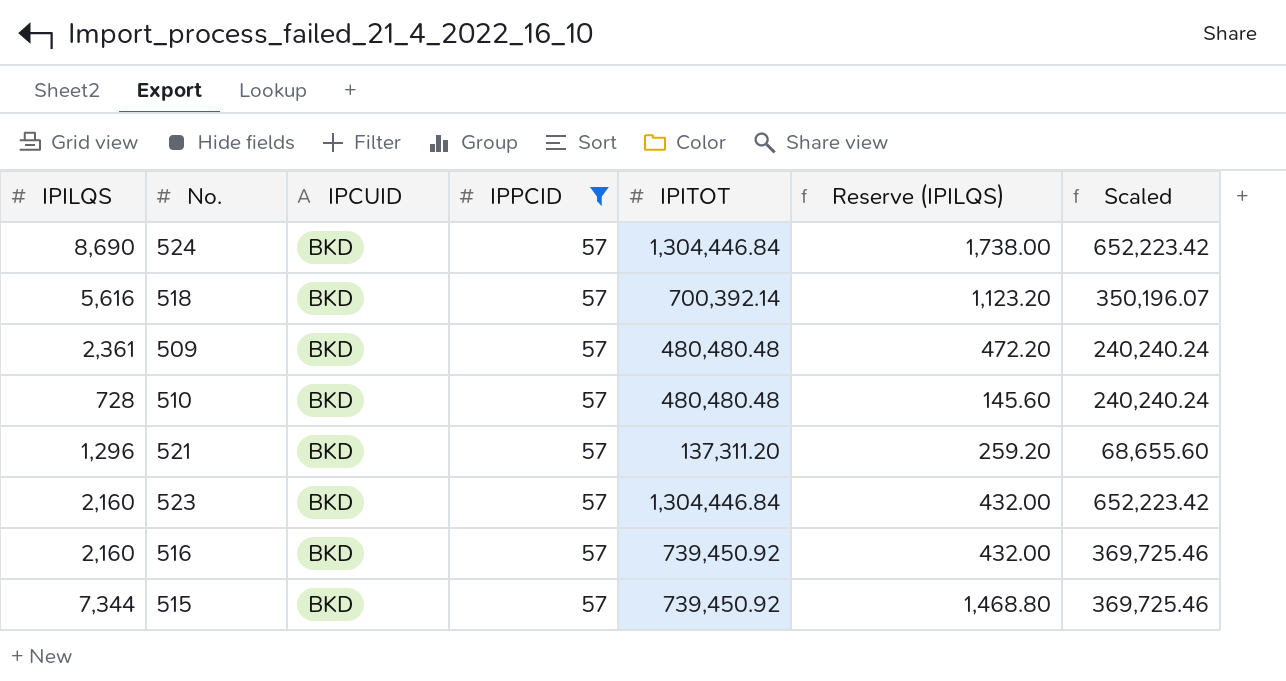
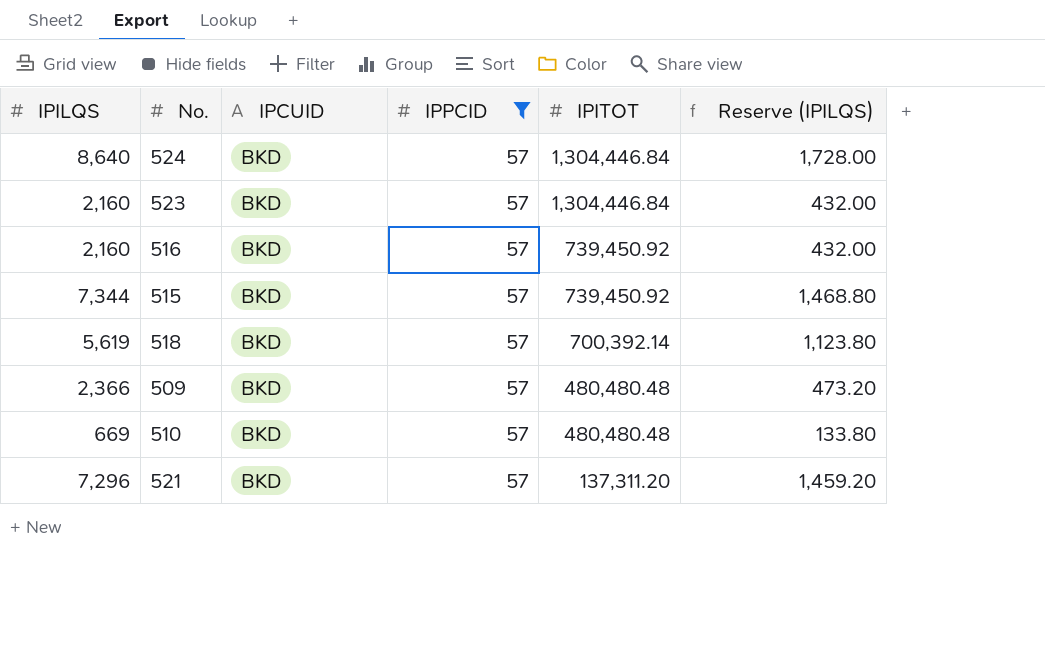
row order: none -> IPITOT descending
column Scaled | formula: [IPITOT] * 0.5 -> none
524 | IPILQS: 8,690 -> 8,640
524 | Reserve (IPILQS): 1,738.00 -> 1,728.00
518 | IPILQS: 5,616 -> 5,619
518 | Reserve (IPILQS): 1,123.20 -> 1,123.80
509 | IPILQS: 2,361 -> 2,366
509 | Reserve (IPILQS): 472.20 -> 473.20
510 | IPILQS: 728 -> 669
510 | Reserve (IPILQS): 145.60 -> 133.80
521 | IPILQS: 1,296 -> 7,296
521 | Reserve (IPILQS): 259.20 -> 1,459.20

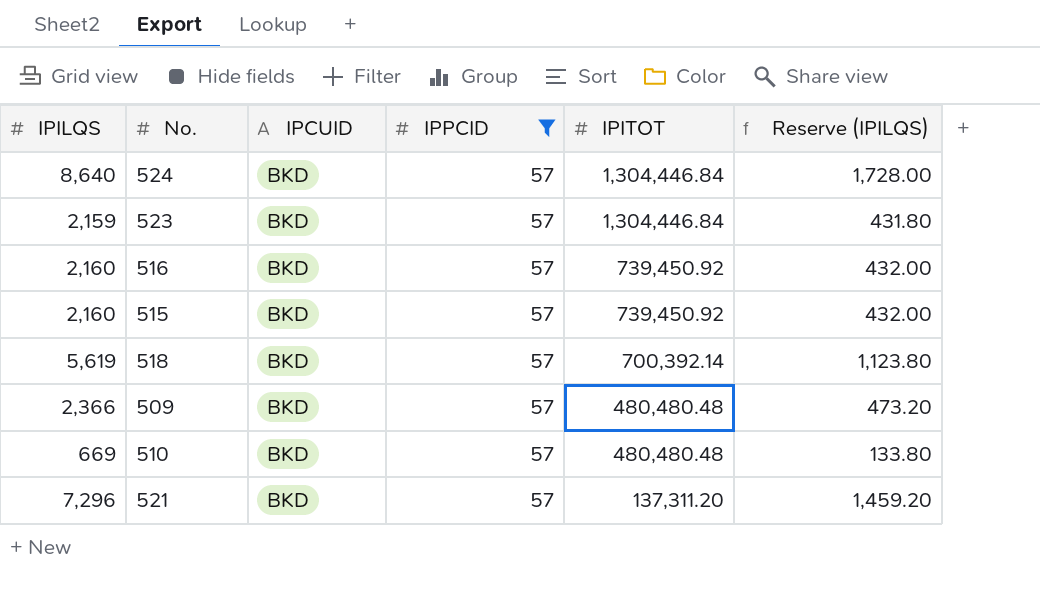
523 | IPILQS: 2,160 -> 2,159
523 | Reserve (IPILQS): 432.00 -> 431.80
515 | IPILQS: 7,344 -> 2,160
515 | Reserve (IPILQS): 1,468.80 -> 432.00

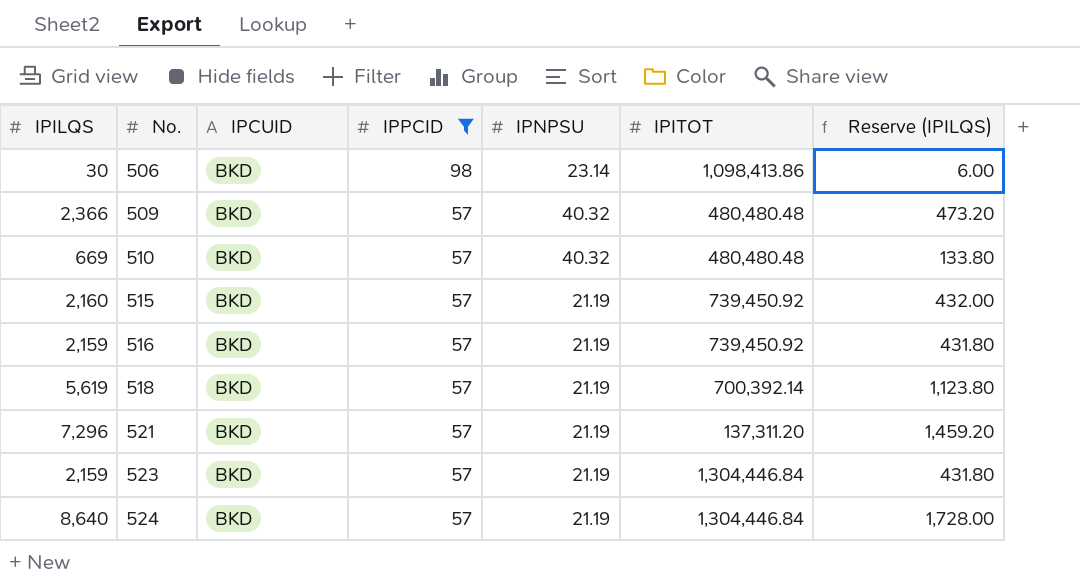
row order: IPITOT descending -> No. ascending
column IPNPSU | position: none -> 5
row 506: none -> 30 | BKD | 98 | 23.14 | 1,098,413.86 | 6.00
516 | IPILQS: 2,160 -> 2,159
516 | Reserve (IPILQS): 432.00 -> 431.80

